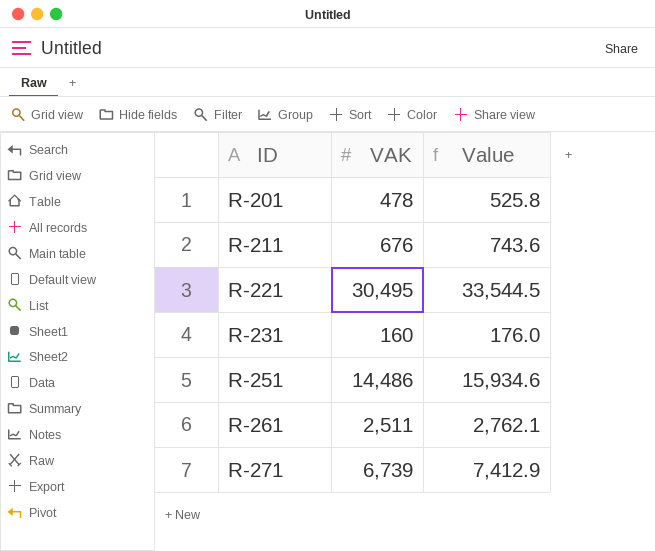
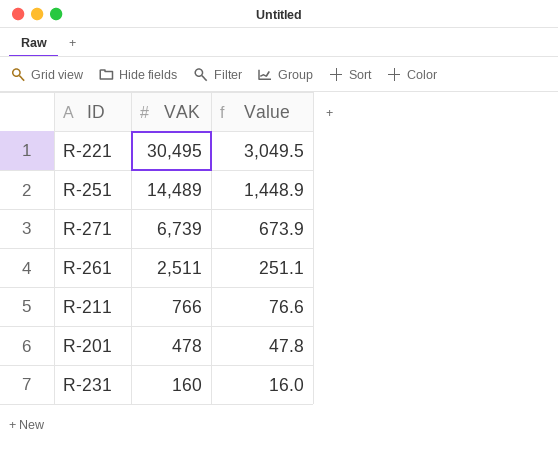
row order: ID ascending -> VAK descending
column Value | formula: [VAK] * 1.1 -> [VAK] * 0.1
R-251 | VAK: 14,486 -> 14,489
R-211 | VAK: 676 -> 766

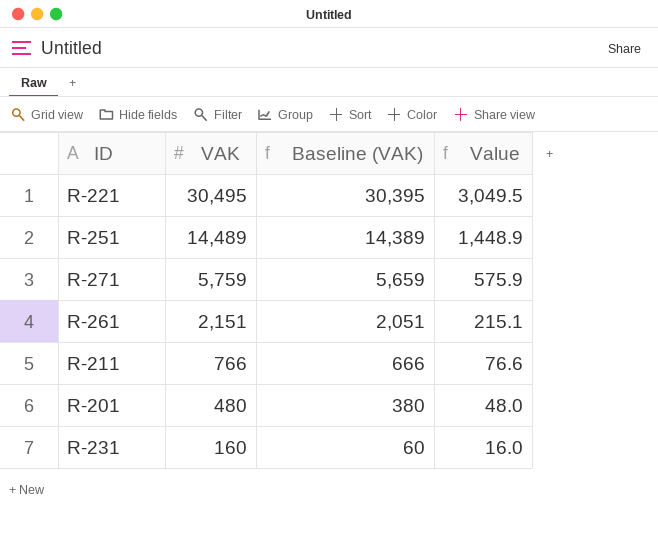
column Baseline (VAK) | formula: none -> [VAK] - 100
R-271 | VAK: 6,739 -> 5,759
R-271 | Value: 673.9 -> 575.9
R-261 | VAK: 2,511 -> 2,151
R-261 | Value: 251.1 -> 215.1
R-201 | VAK: 478 -> 480
R-201 | Value: 47.8 -> 48.0

